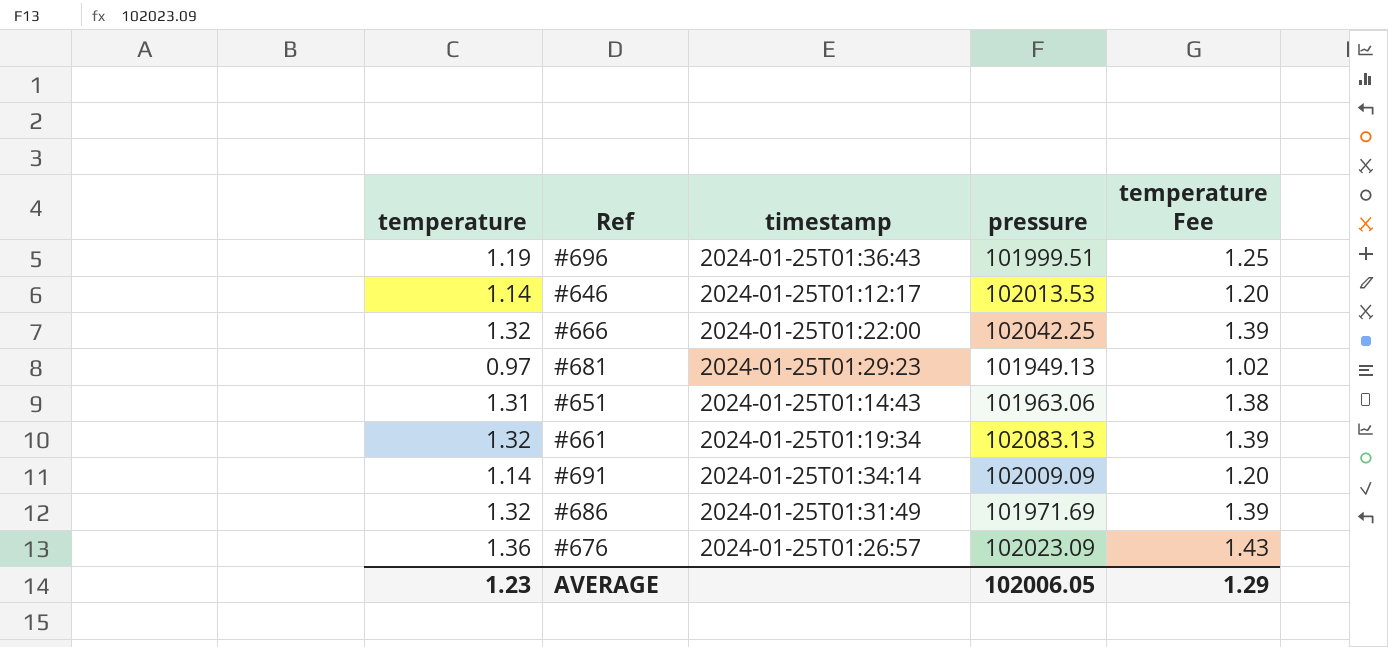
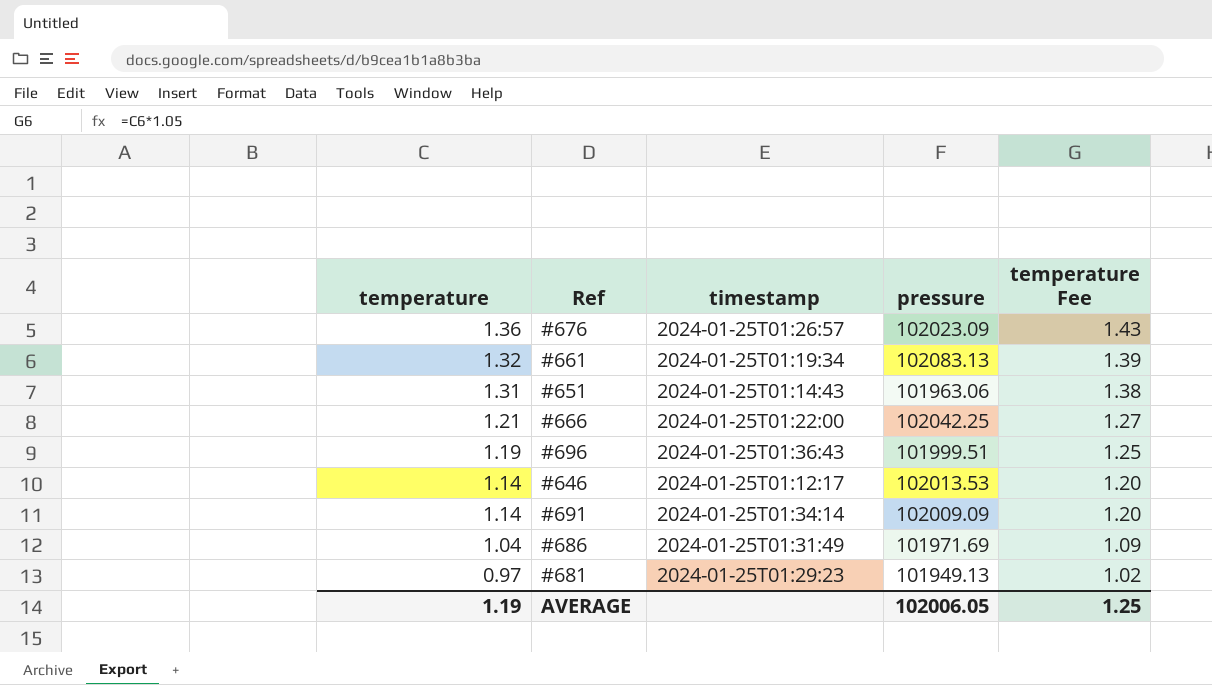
row order: none -> temperature descending
#666 | temperature: 1.32 -> 1.21
#666 | temperature Fee: 1.39 -> 1.27
#686 | temperature: 1.32 -> 1.04
#686 | temperature Fee: 1.39 -> 1.09
AVERAGE | temperature: 1.23 -> 1.19
AVERAGE | temperature Fee: 1.29 -> 1.25

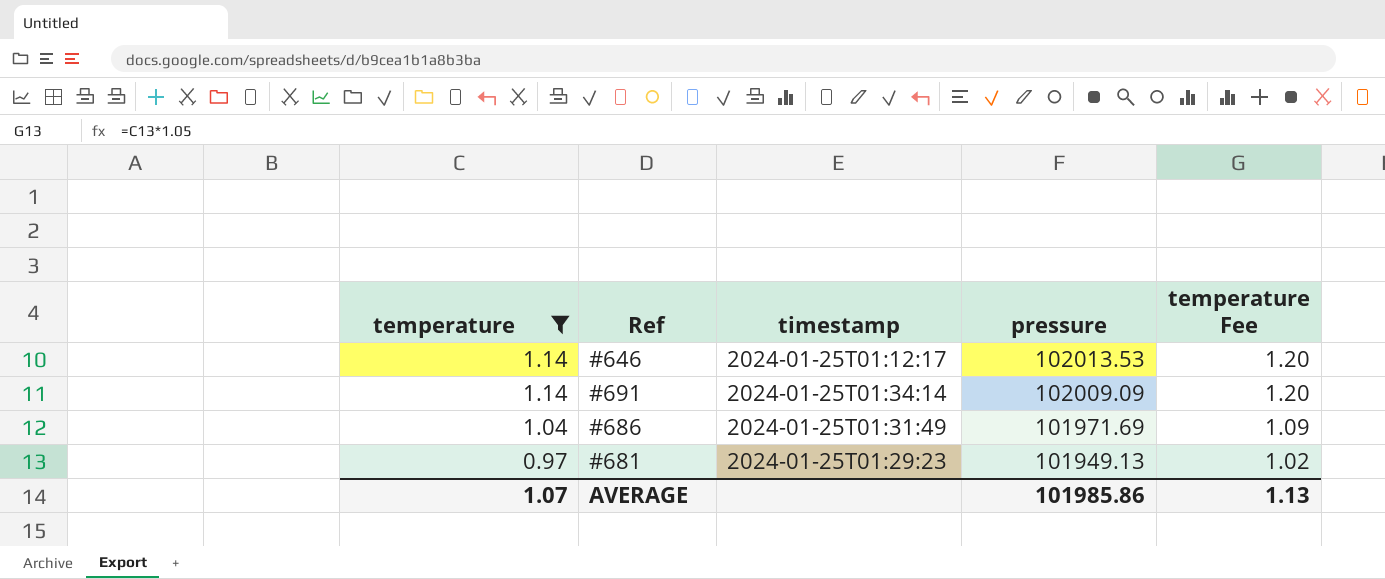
filter: none -> temperature <= 1.14
AVERAGE | temperature: 1.19 -> 1.07
AVERAGE | pressure: 102006.05 -> 101985.86
AVERAGE | temperature Fee: 1.25 -> 1.13

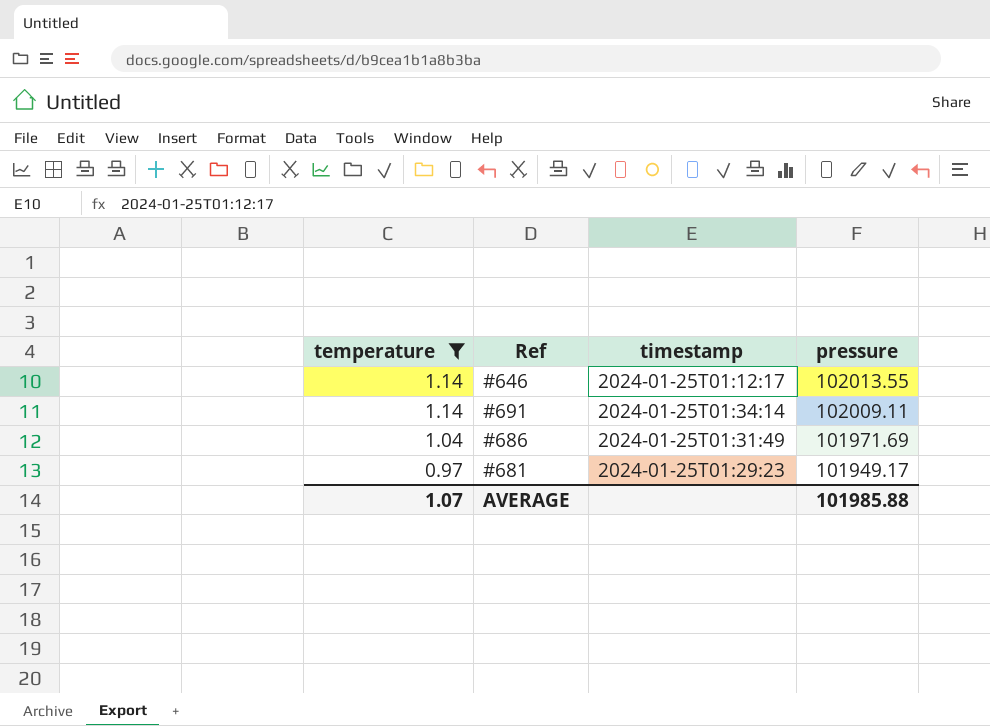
column temperature Fee | formula: [temperature] * 1.05 -> none
#646 | pressure: 102013.53 -> 102013.55
#691 | pressure: 102009.09 -> 102009.11
#681 | pressure: 101949.13 -> 101949.17
AVERAGE | pressure: 101985.86 -> 101985.88

